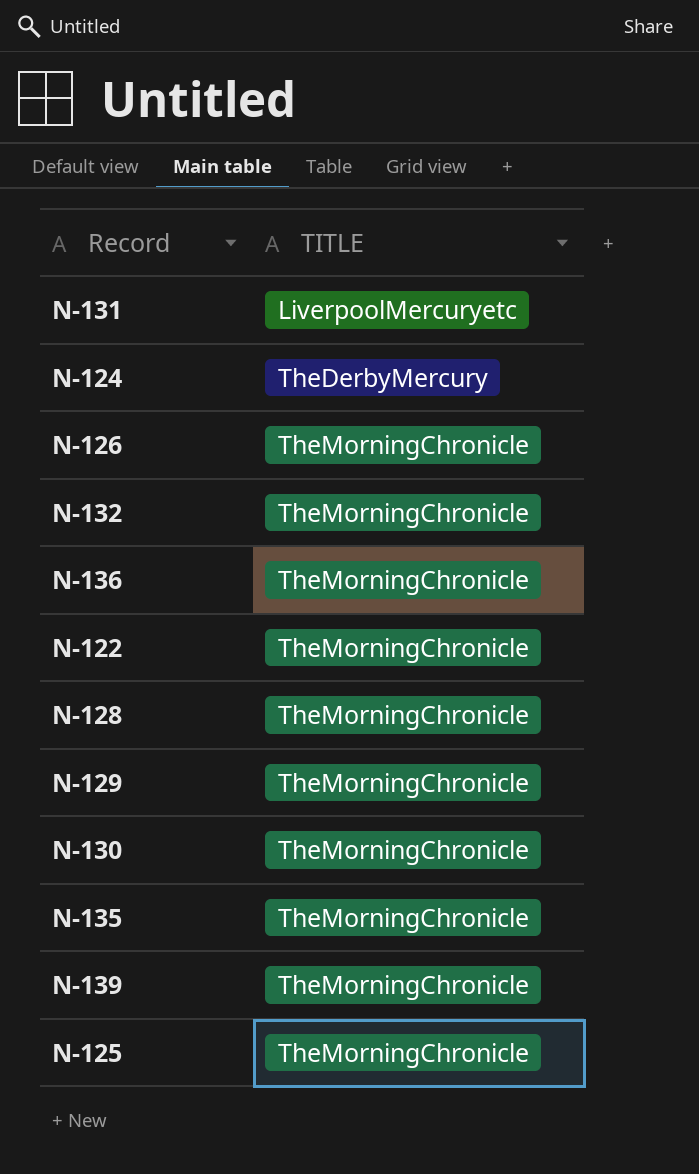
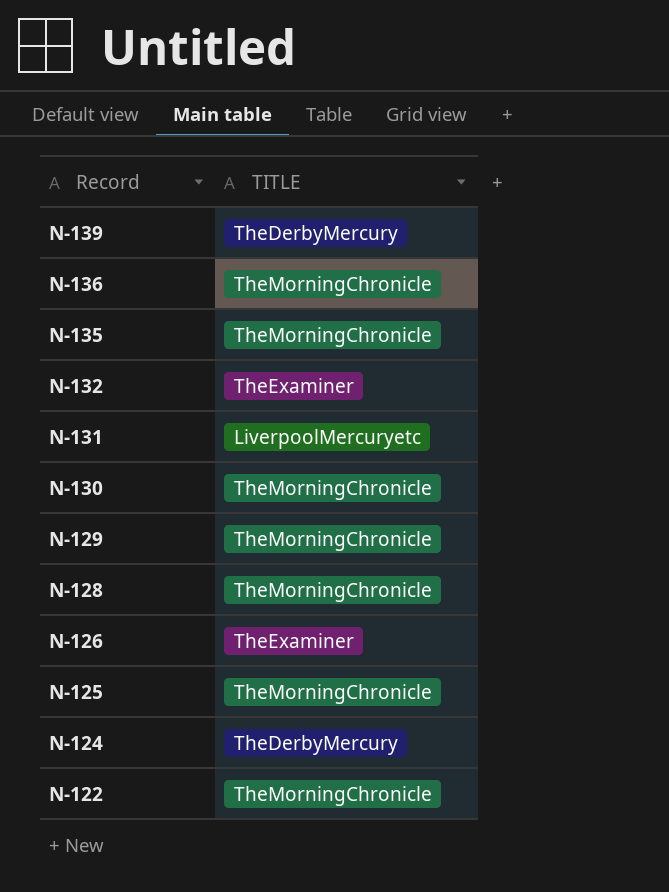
row order: TITLE ascending -> Record descending
N-139 | TITLE: TheMorningChronicle -> TheDerbyMercury
N-132 | TITLE: TheMorningChronicle -> TheExaminer
N-126 | TITLE: TheMorningChronicle -> TheExaminer

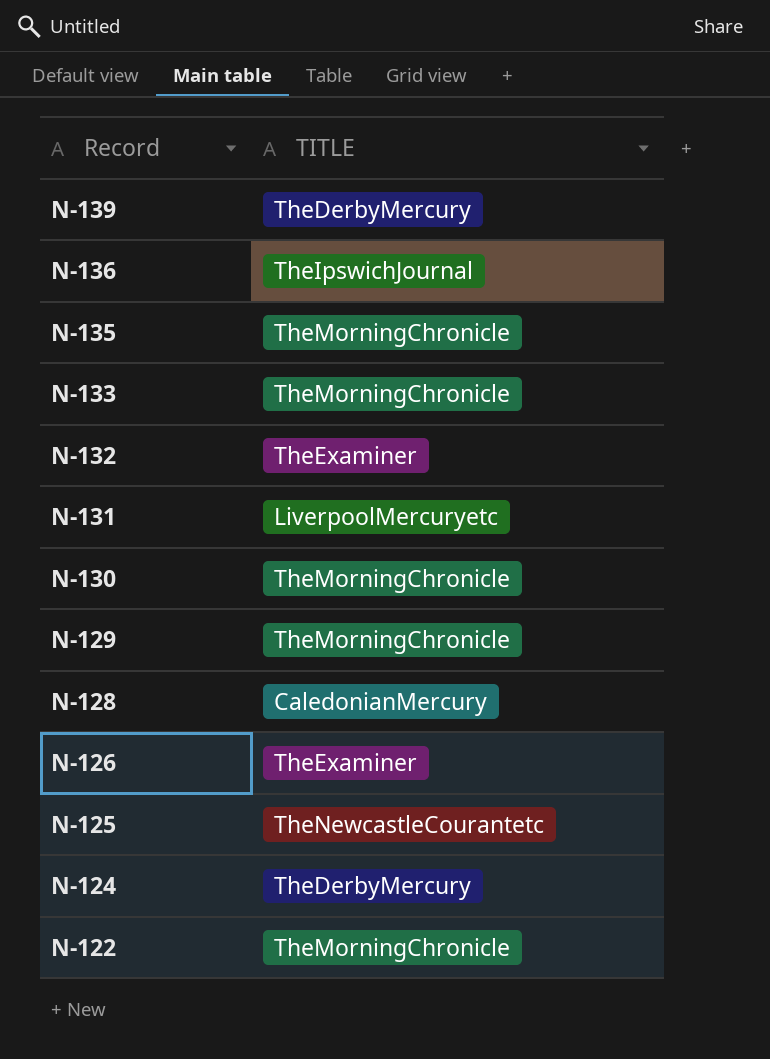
N-136 | TITLE: TheMorningChronicle -> TheIpswichJournal
row N-133: none -> TheMorningChronicle
N-128 | TITLE: TheMorningChronicle -> CaledonianMercury
N-125 | TITLE: TheMorningChronicle -> TheNewcastleCourantetc

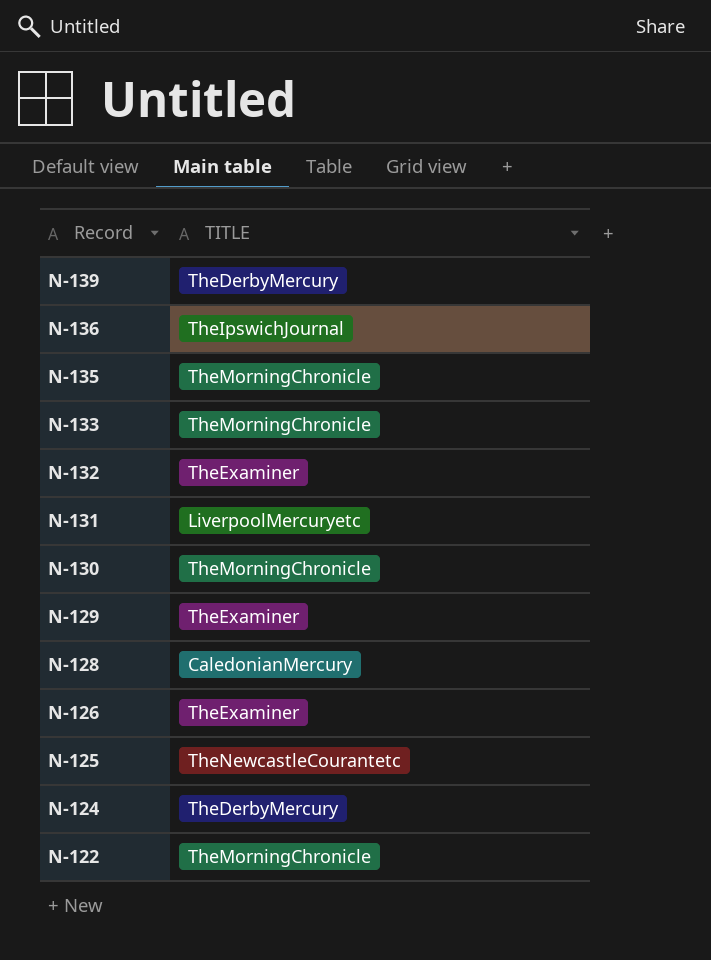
N-129 | TITLE: TheMorningChronicle -> TheExaminer

